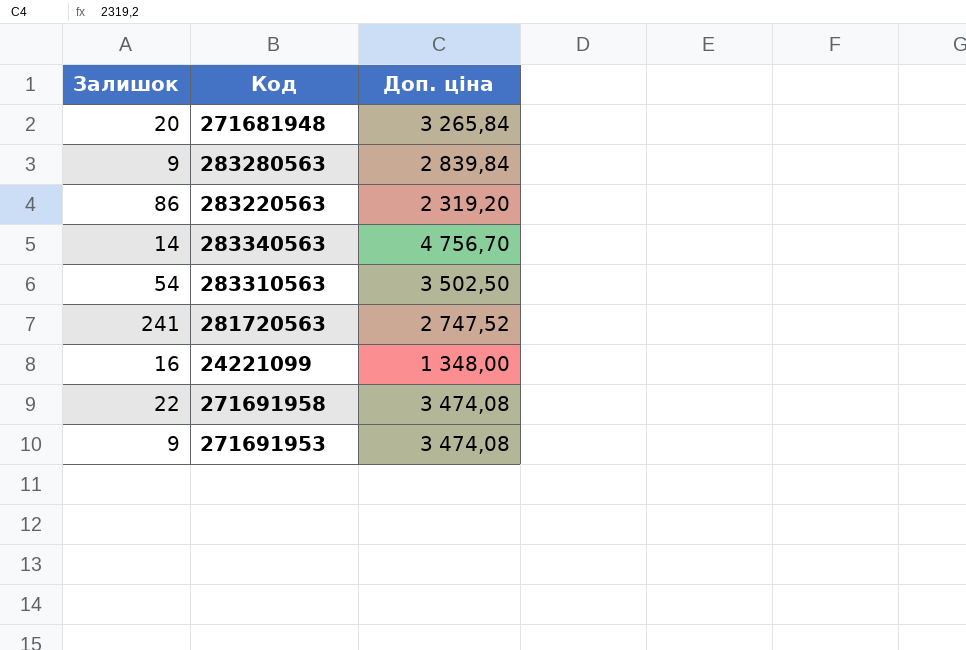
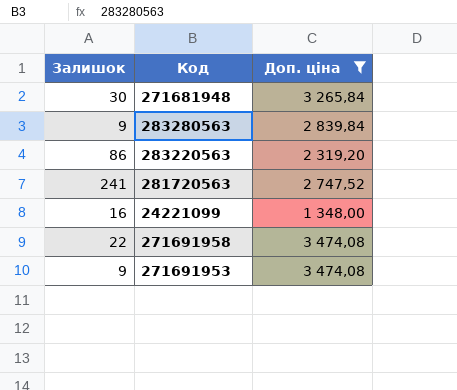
filter: none -> Доп. ціна <= 3 474,08
271681948 | Залишок: 20 -> 30

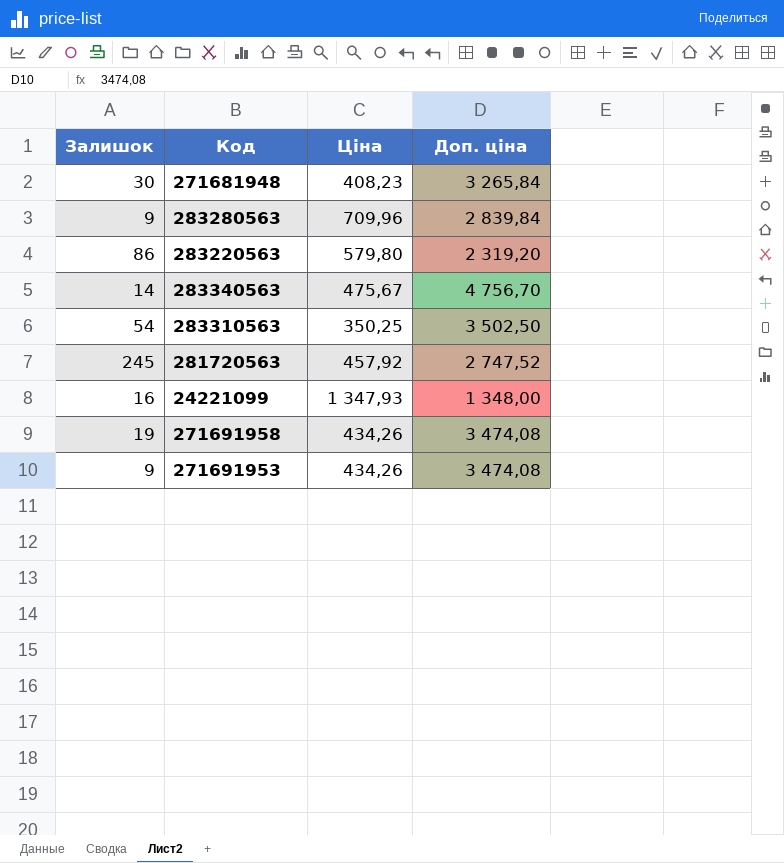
filter: Доп. ціна <= 3 474,08 -> none
column Ціна | position: none -> 3
281720563 | Залишок: 241 -> 245
271691958 | Залишок: 22 -> 19

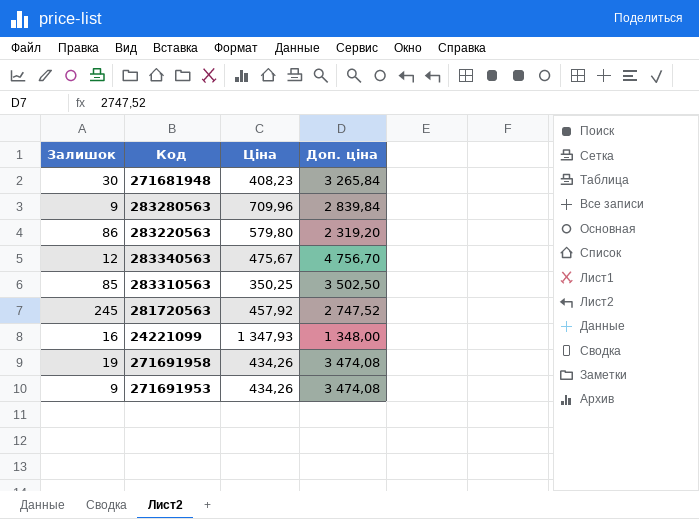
283340563 | Залишок: 14 -> 12
283310563 | Залишок: 54 -> 85

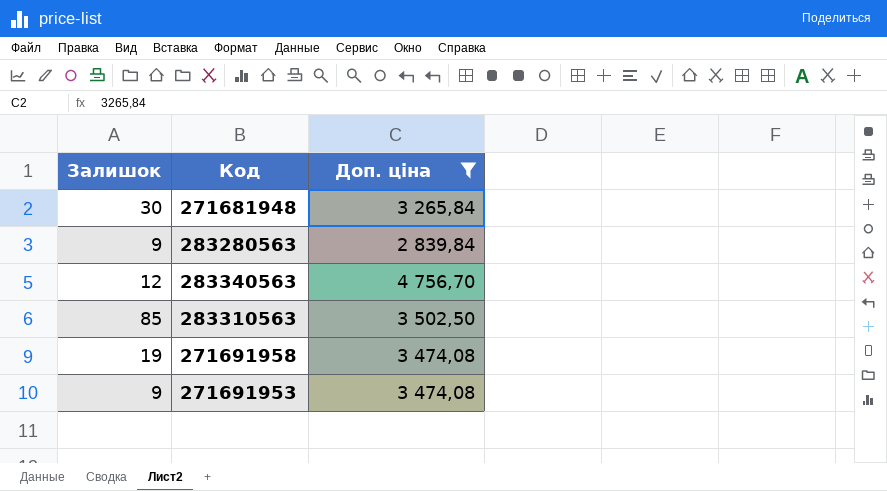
filter: none -> Доп. ціна >= 2 839,84
column Ціна | position: 3 -> none

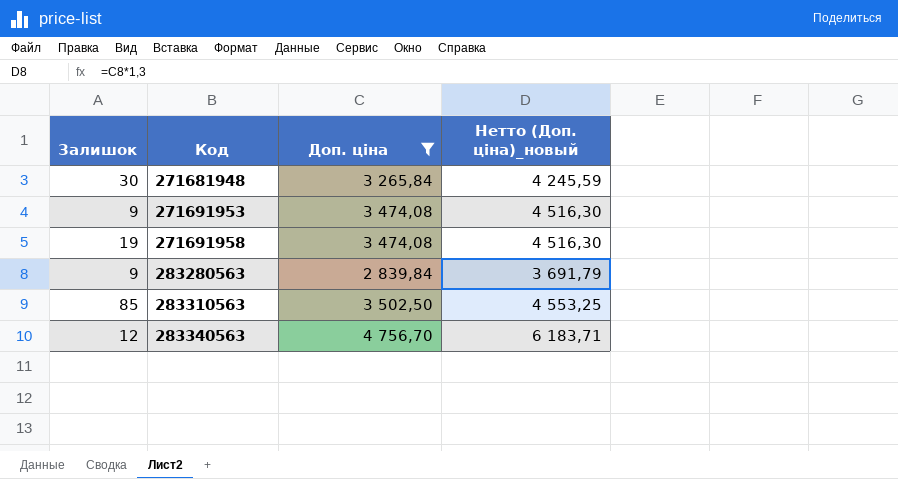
row order: none -> Код ascending
column Нетто (Доп. ціна)_новый | formula: none -> [Доп. ціна] * 1,3

